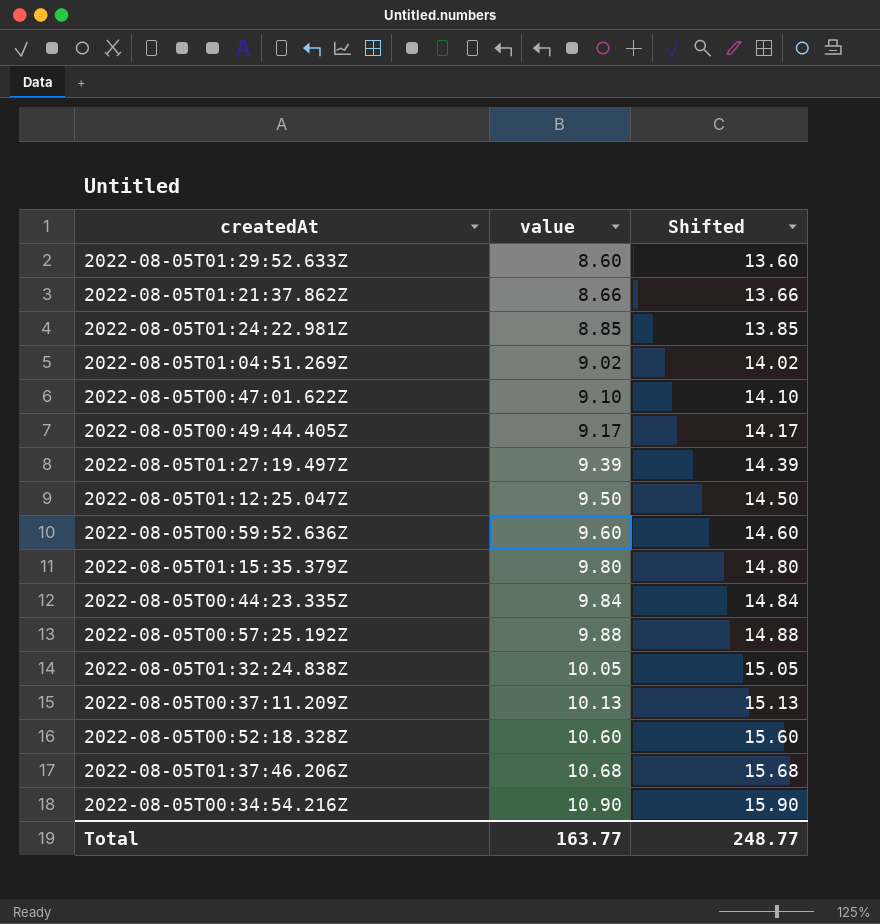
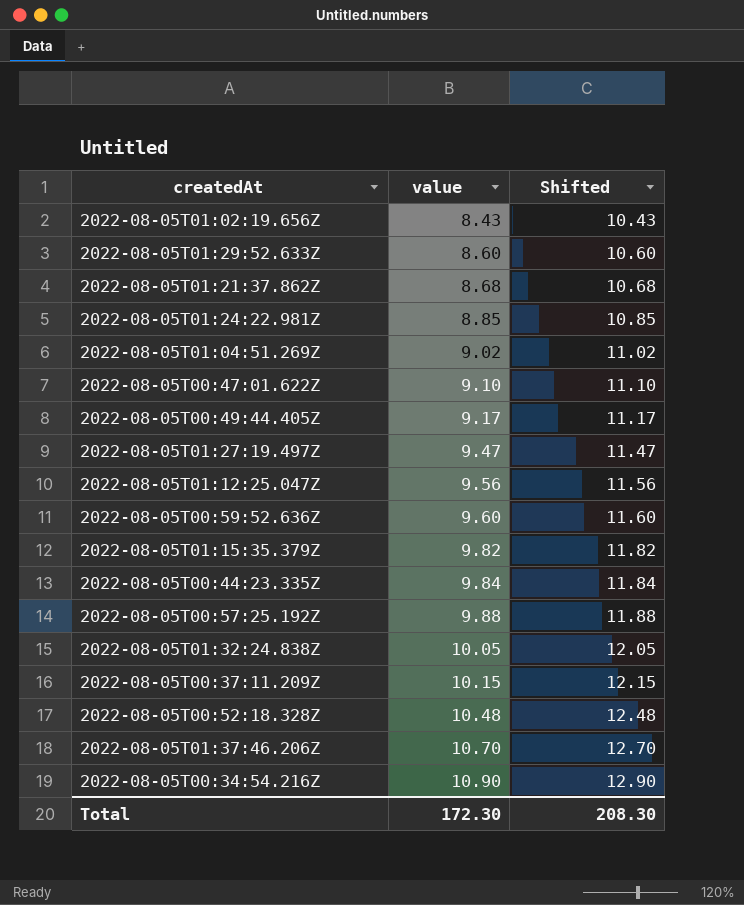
column Shifted | formula: [value] + 5 -> [value] + 2
row 2022-08-05T01:02:19.656Z: none -> 8.43 | 10.43
2022-08-05T01:21:37.862Z | value: 8.66 -> 8.68
2022-08-05T01:27:19.497Z | value: 9.39 -> 9.47
2022-08-05T01:12:25.047Z | value: 9.50 -> 9.56
2022-08-05T01:15:35.379Z | value: 9.80 -> 9.82
2022-08-05T00:37:11.209Z | value: 10.13 -> 10.15
2022-08-05T00:52:18.328Z | value: 10.60 -> 10.48
2022-08-05T01:37:46.206Z | value: 10.68 -> 10.70
Total | value: 163.77 -> 172.30
Total | Shifted: 248.77 -> 208.30

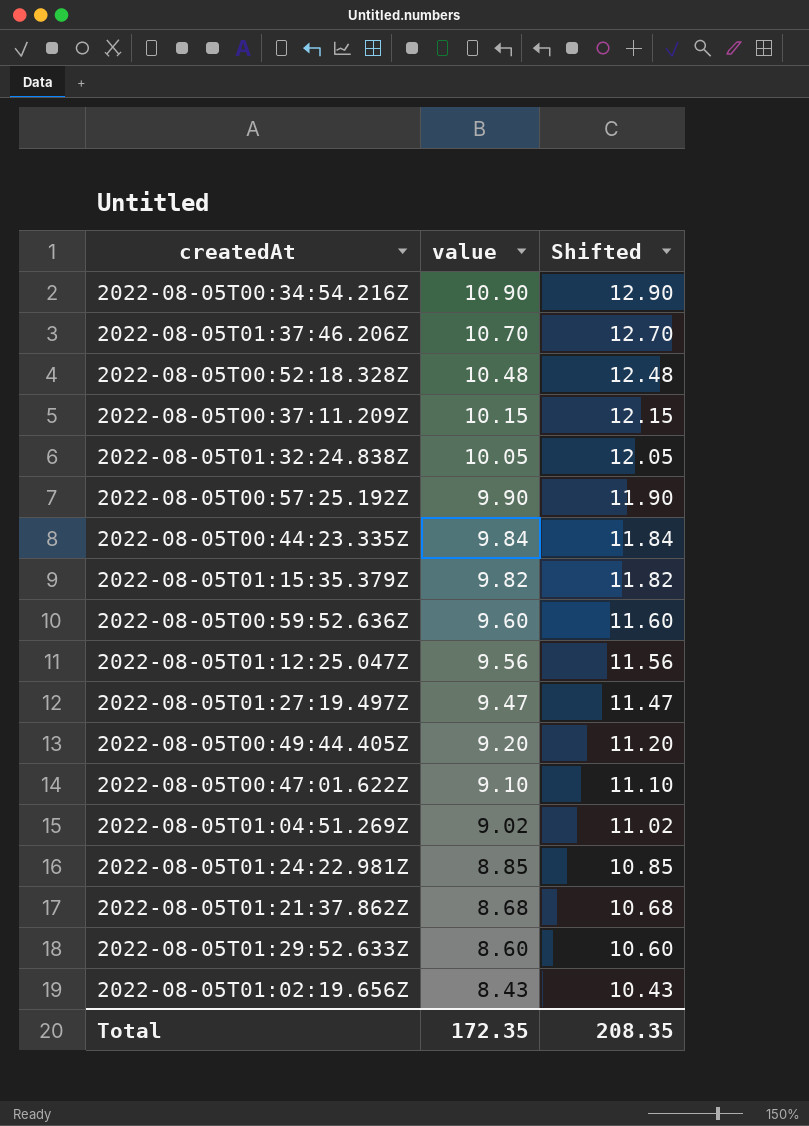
row order: value ascending -> value descending
2022-08-05T00:57:25.192Z | value: 9.88 -> 9.90
2022-08-05T00:57:25.192Z | Shifted: 11.88 -> 11.90
2022-08-05T00:49:44.405Z | value: 9.17 -> 9.20
2022-08-05T00:49:44.405Z | Shifted: 11.17 -> 11.20
Total | value: 172.30 -> 172.35
Total | Shifted: 208.30 -> 208.35

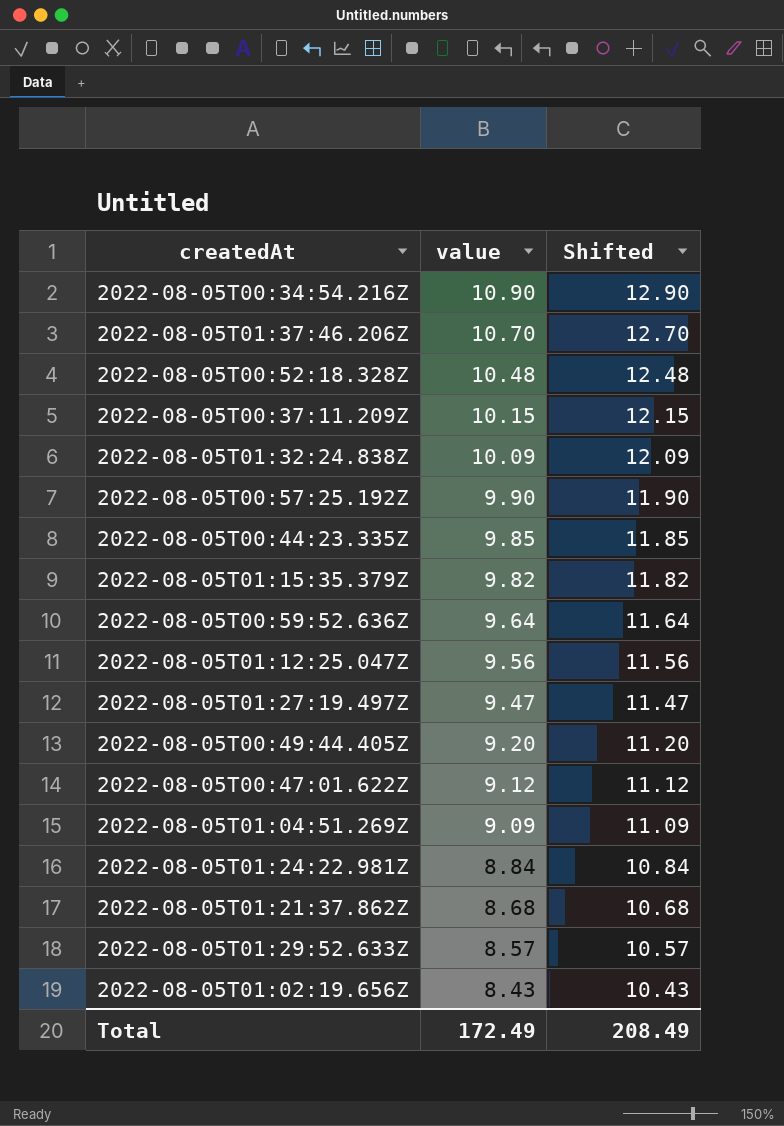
2022-08-05T01:32:24.838Z | value: 10.05 -> 10.09
2022-08-05T01:32:24.838Z | Shifted: 12.05 -> 12.09
2022-08-05T00:44:23.335Z | value: 9.84 -> 9.85
2022-08-05T00:44:23.335Z | Shifted: 11.84 -> 11.85
2022-08-05T00:59:52.636Z | value: 9.60 -> 9.64
2022-08-05T00:59:52.636Z | Shifted: 11.60 -> 11.64
2022-08-05T00:47:01.622Z | value: 9.10 -> 9.12
2022-08-05T00:47:01.622Z | Shifted: 11.10 -> 11.12
2022-08-05T01:04:51.269Z | value: 9.02 -> 9.09
2022-08-05T01:04:51.269Z | Shifted: 11.02 -> 11.09
2022-08-05T01:24:22.981Z | value: 8.85 -> 8.84
2022-08-05T01:24:22.981Z | Shifted: 10.85 -> 10.84
2022-08-05T01:29:52.633Z | value: 8.60 -> 8.57
2022-08-05T01:29:52.633Z | Shifted: 10.60 -> 10.57
Total | value: 172.35 -> 172.49
Total | Shifted: 208.35 -> 208.49

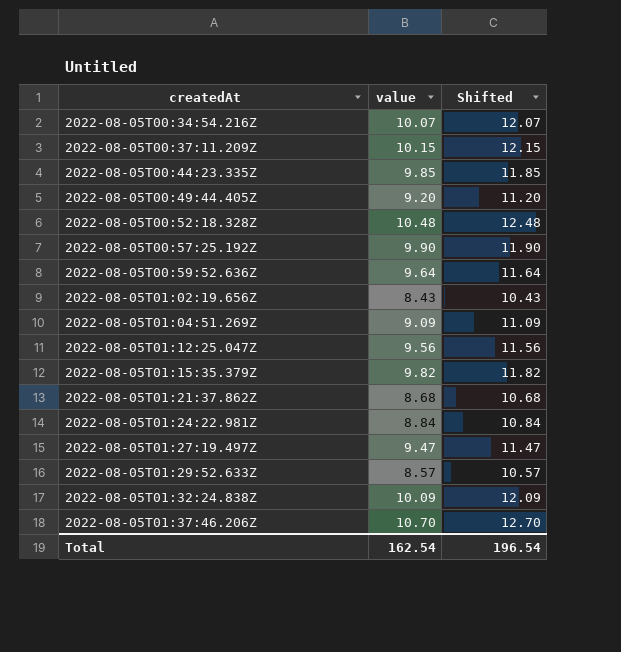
row order: value descending -> createdAt ascending
row 2022-08-05T00:47:01.622Z: 9.12 | 11.12 -> none
2022-08-05T00:34:54.216Z | value: 10.90 -> 10.07
2022-08-05T00:34:54.216Z | Shifted: 12.90 -> 12.07
Total | value: 172.49 -> 162.54
Total | Shifted: 208.49 -> 196.54

